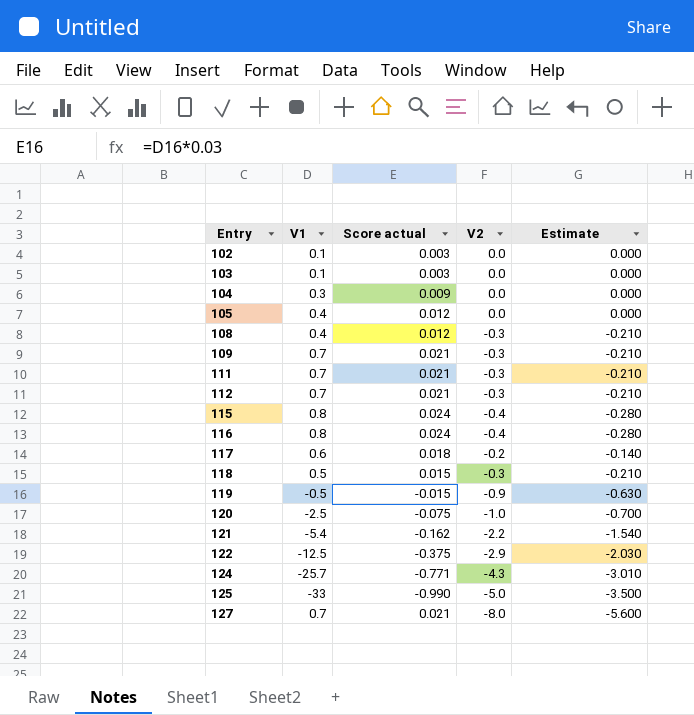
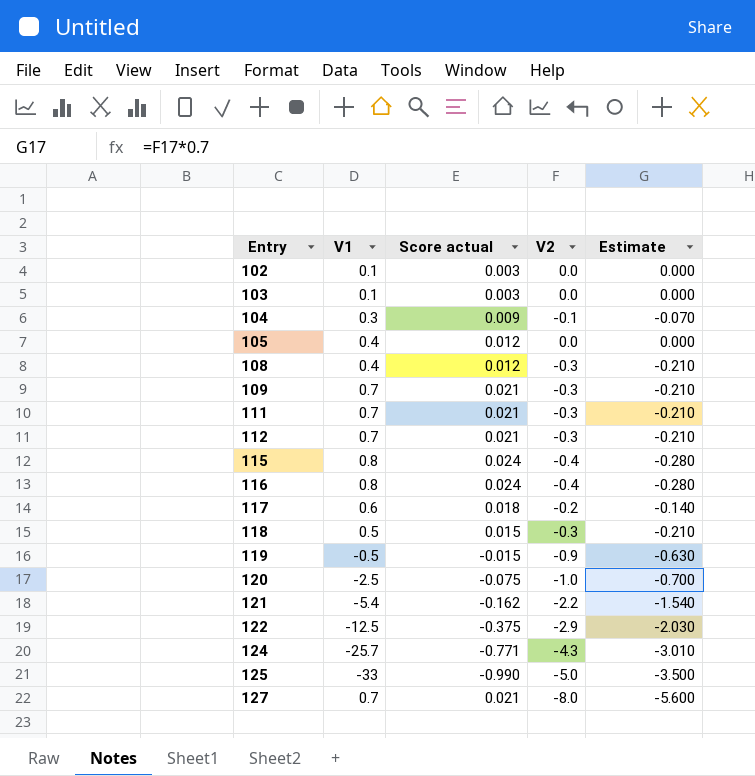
104 | V2: 0.0 -> -0.1
104 | Estimate: 0.000 -> -0.070

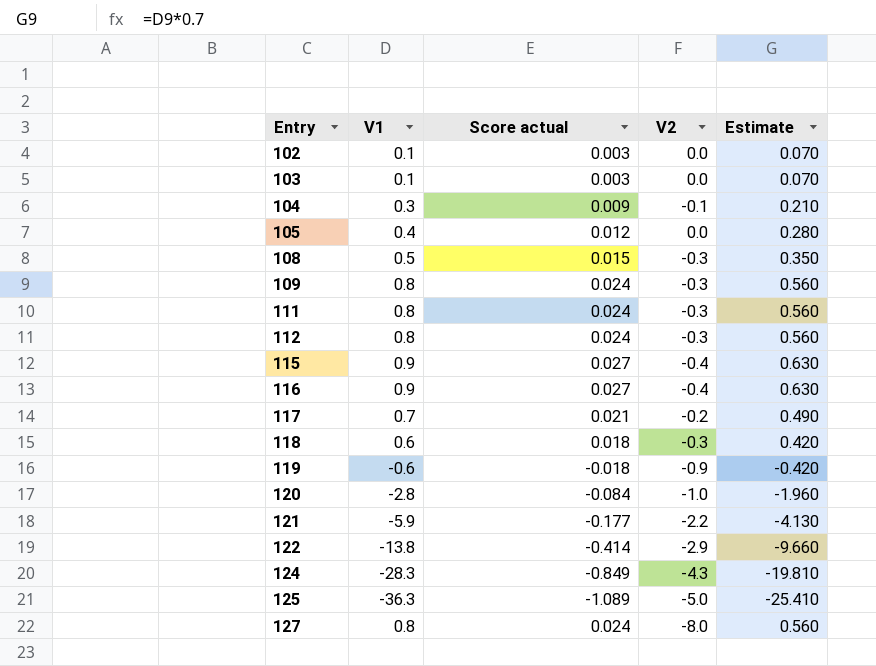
column Estimate | formula: [V2] * 0.7 -> [V1] * 0.7
108 | V1: 0.4 -> 0.5
108 | Score actual: 0.012 -> 0.015
109 | V1: 0.7 -> 0.8
109 | Score actual: 0.021 -> 0.024
111 | V1: 0.7 -> 0.8
111 | Score actual: 0.021 -> 0.024
112 | V1: 0.7 -> 0.8
112 | Score actual: 0.021 -> 0.024
115 | V1: 0.8 -> 0.9
115 | Score actual: 0.024 -> 0.027
116 | V1: 0.8 -> 0.9
116 | Score actual: 0.024 -> 0.027
117 | V1: 0.6 -> 0.7
117 | Score actual: 0.018 -> 0.021
118 | V1: 0.5 -> 0.6
118 | Score actual: 0.015 -> 0.018
119 | V1: -0.5 -> -0.6
119 | Score actual: -0.015 -> -0.018
120 | V1: -2.5 -> -2.8
120 | Score actual: -0.075 -> -0.084
121 | V1: -5.4 -> -5.9
121 | Score actual: -0.162 -> -0.177
122 | V1: -12.5 -> -13.8
122 | Score actual: -0.375 -> -0.414
124 | V1: -25.7 -> -28.3
124 | Score actual: -0.771 -> -0.849
125 | V1: -33 -> -36.3
125 | Score actual: -0.990 -> -1.089
127 | V1: 0.7 -> 0.8
127 | Score actual: 0.021 -> 0.024

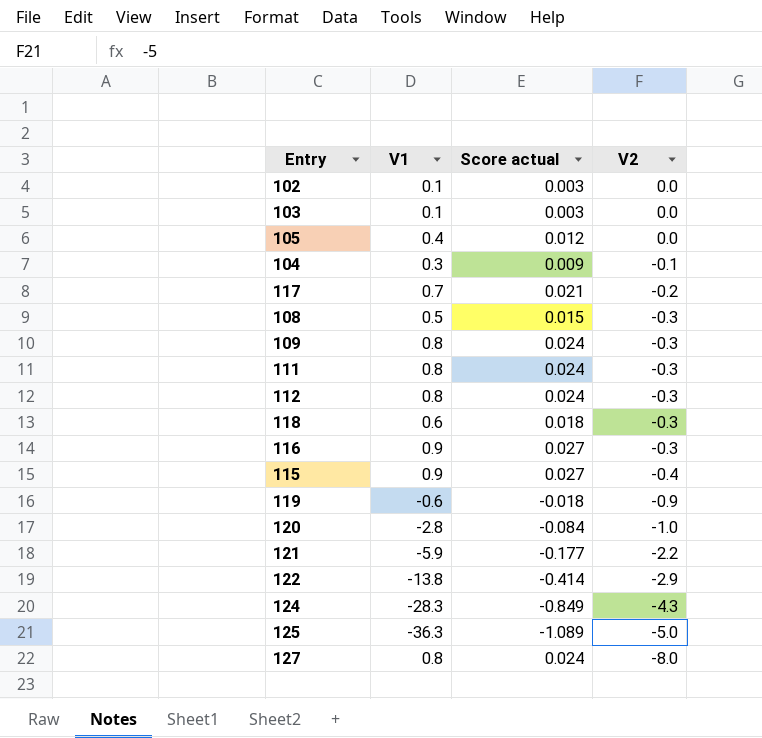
row order: Entry ascending -> V2 descending
column Estimate | formula: [V1] * 0.7 -> none
116 | V2: -0.4 -> -0.3

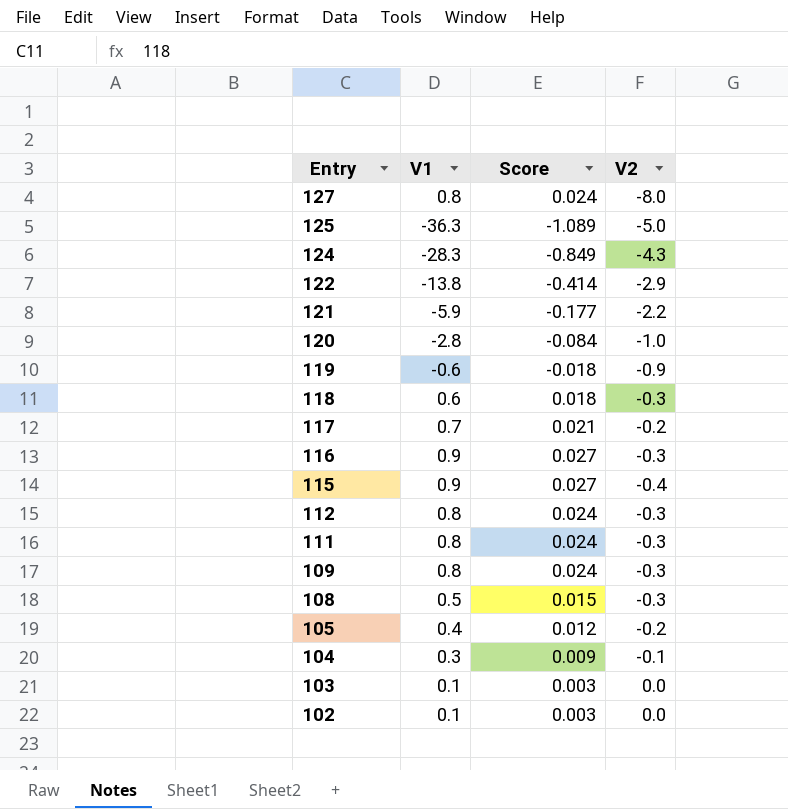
row order: V2 descending -> Entry descending
column name: Score actual -> Score
105 | V2: 0.0 -> -0.2

